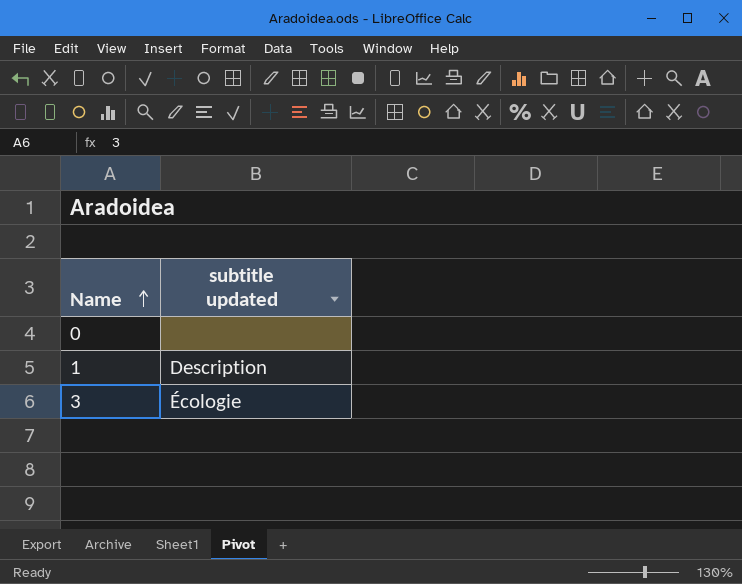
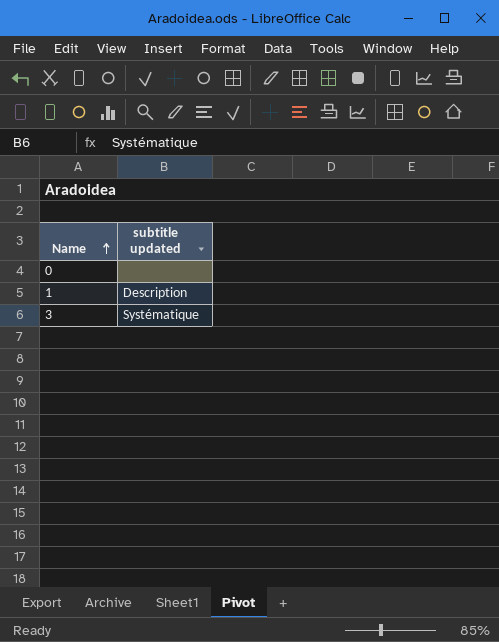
3 | subtitle updated: Écologie -> Systématique

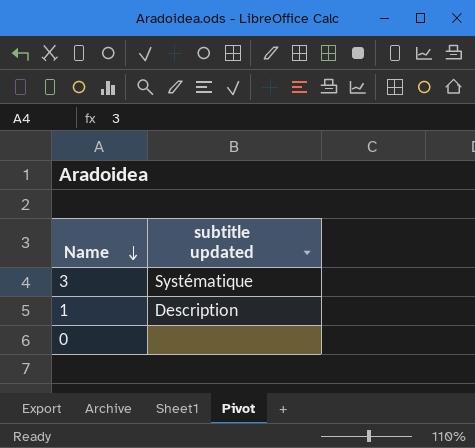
row order: Name ascending -> Name descending

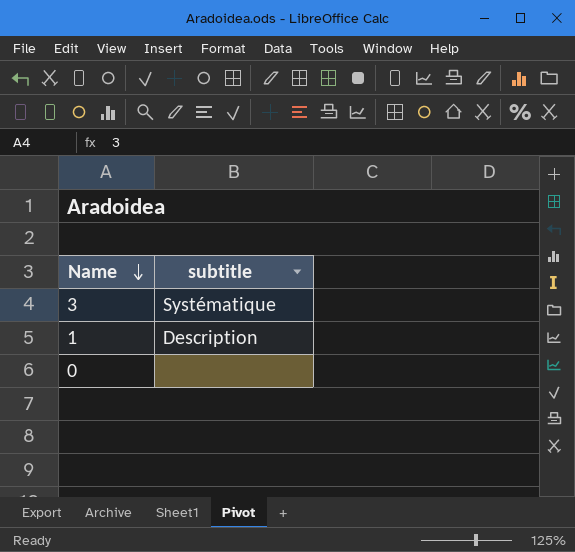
column name: subtitle updated -> subtitle

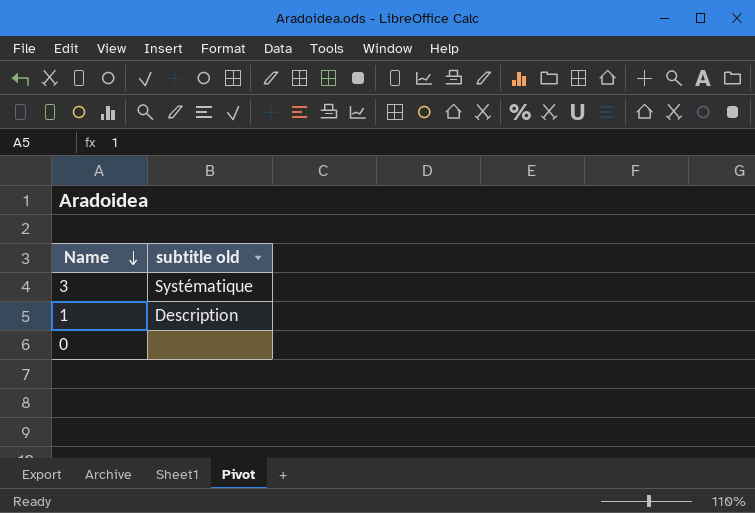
column name: subtitle -> subtitle old

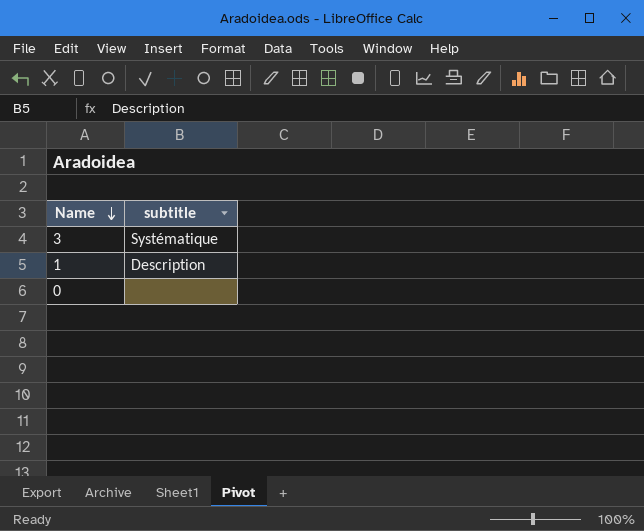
column name: subtitle old -> subtitle

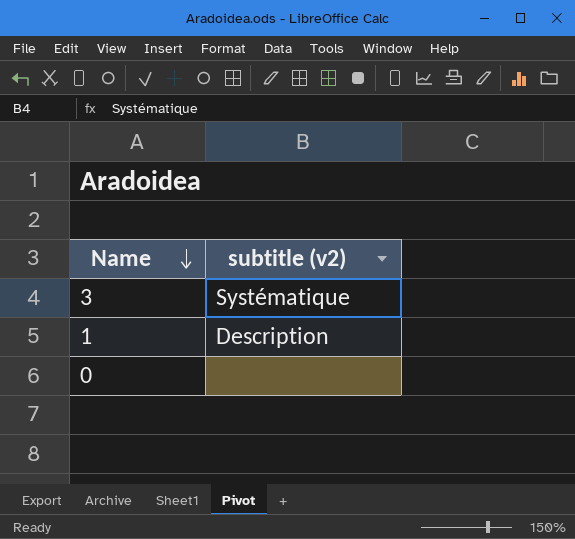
column name: subtitle -> subtitle (v2)

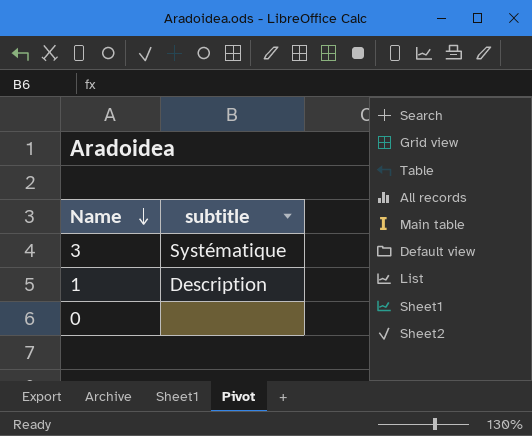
column name: subtitle (v2) -> subtitle

